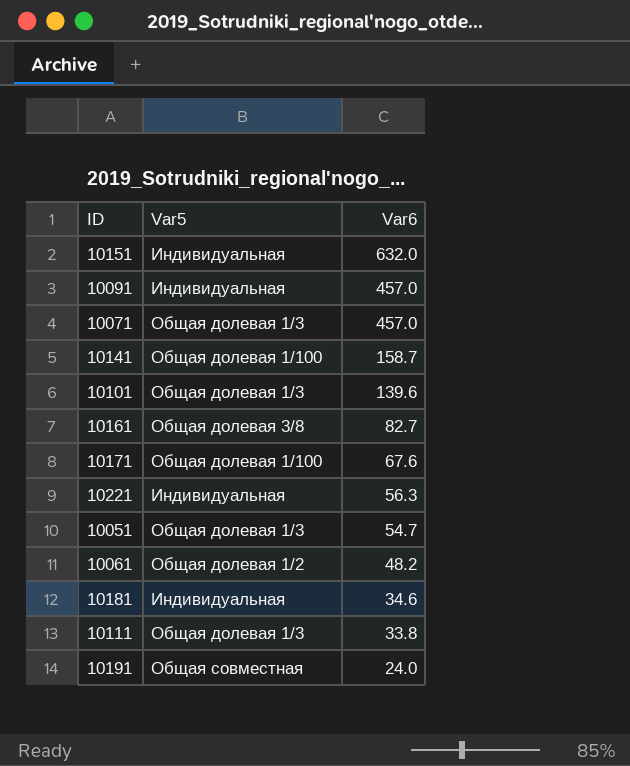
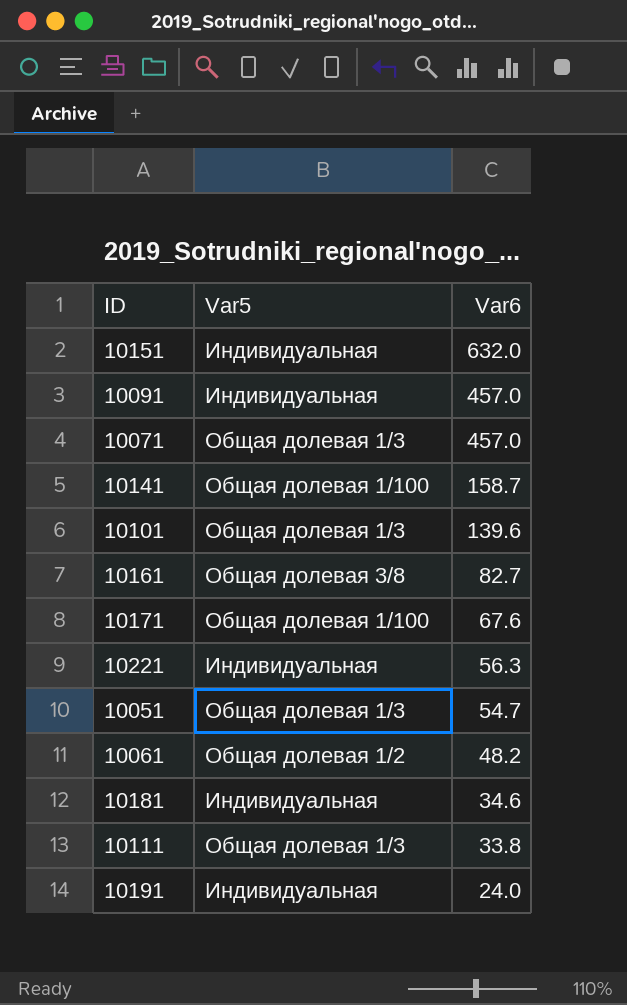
10191 | Var5: Общая совместная -> Индивидуальная

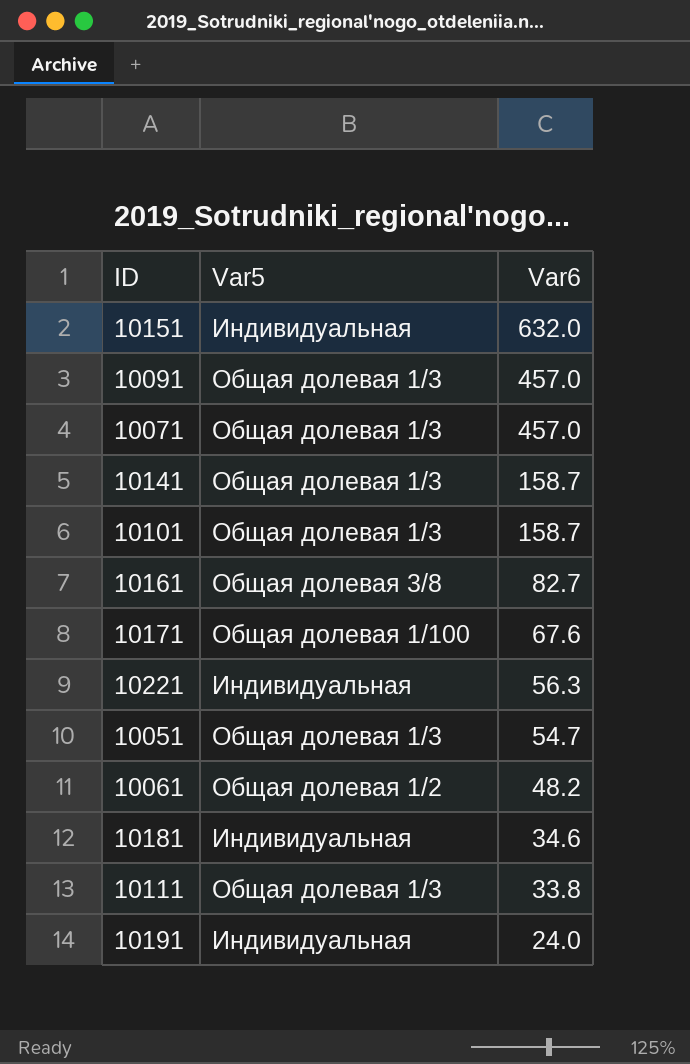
10091 | Var5: Индивидуальная -> Общая долевая 1/3
10141 | Var5: Общая долевая 1/100 -> Общая долевая 1/3
10101 | Var6: 139.6 -> 158.7

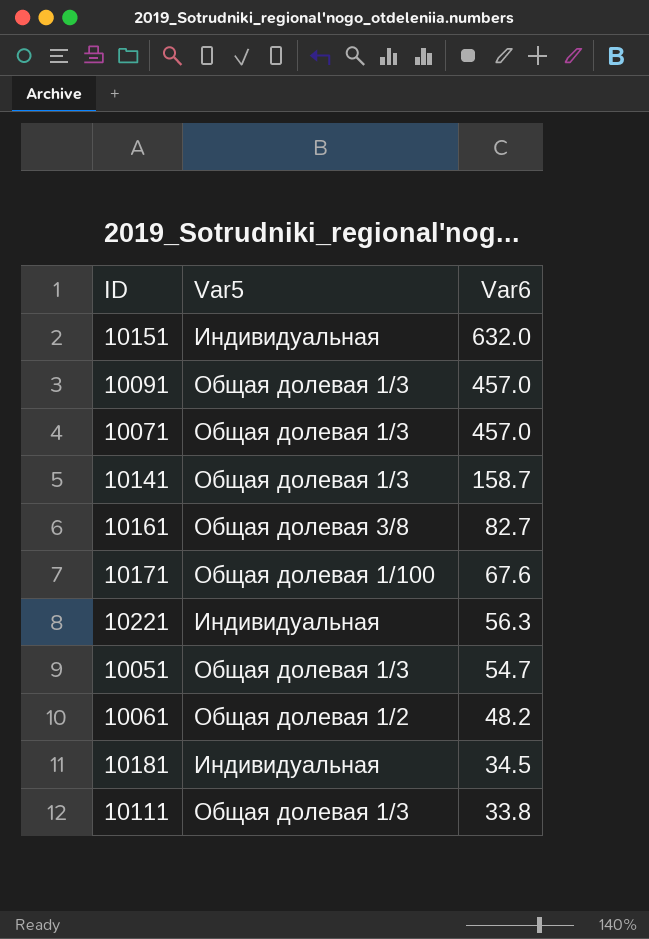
row 10101: Общая долевая 1/3 | 158.7 -> none
row 10191: Индивидуальная | 24.0 -> none
10181 | Var6: 34.6 -> 34.5

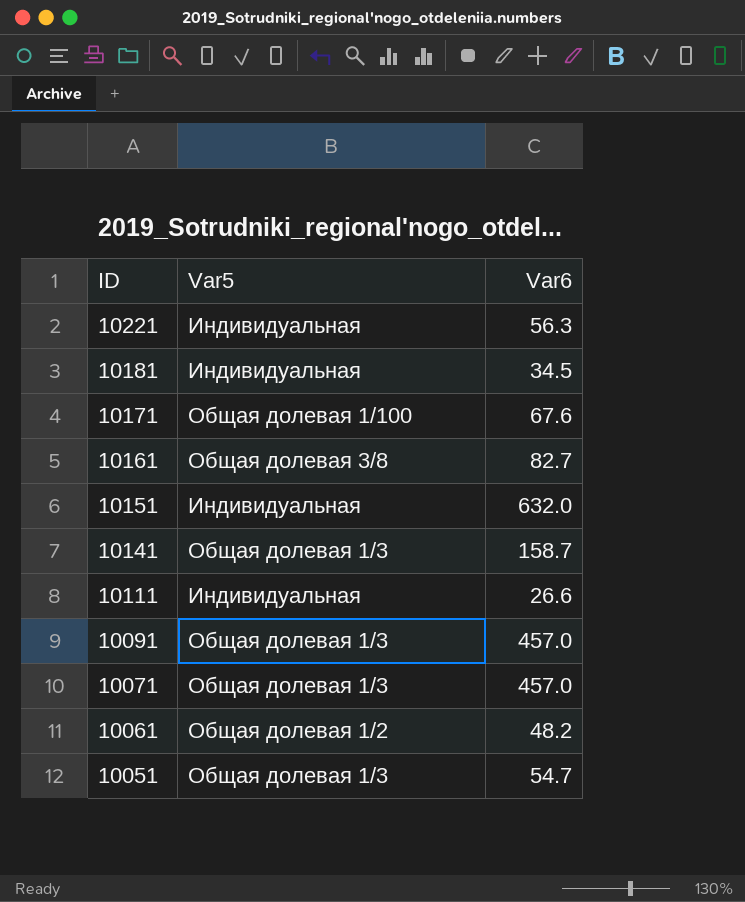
row order: Var6 descending -> ID descending
10111 | Var5: Общая долевая 1/3 -> Индивидуальная
10111 | Var6: 33.8 -> 26.6

